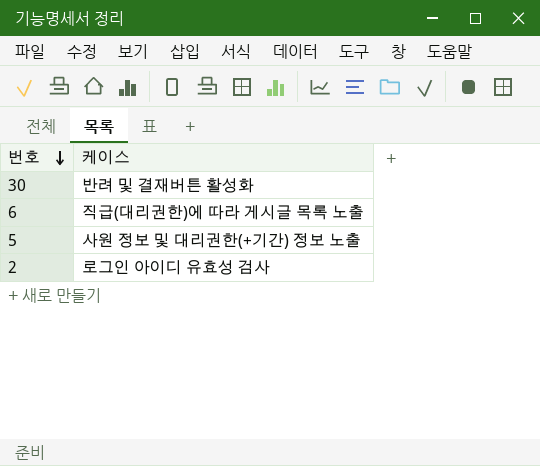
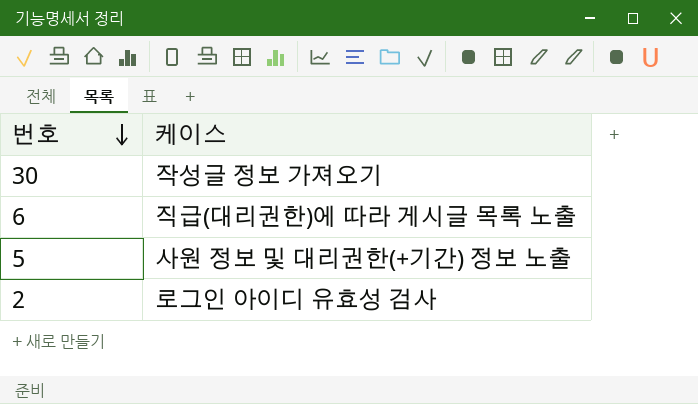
30 | 케이스: 반려 및 결재버튼 활성화 -> 작성글 정보 가져오기

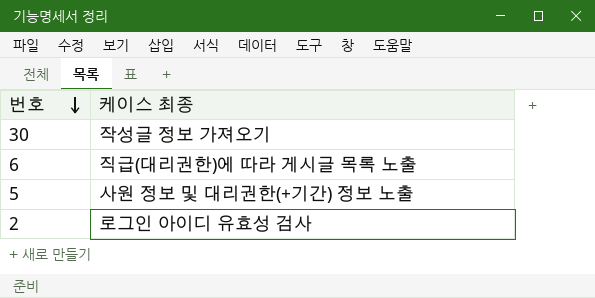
column name: 케이스 -> 케이스 최종

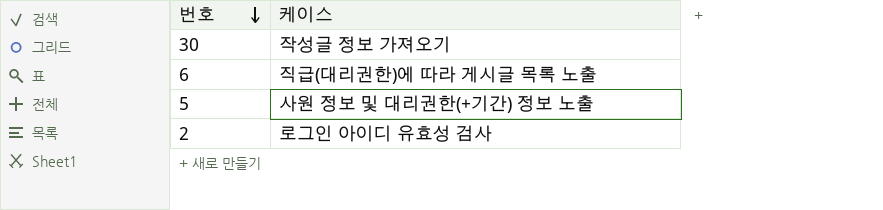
column name: 케이스 최종 -> 케이스

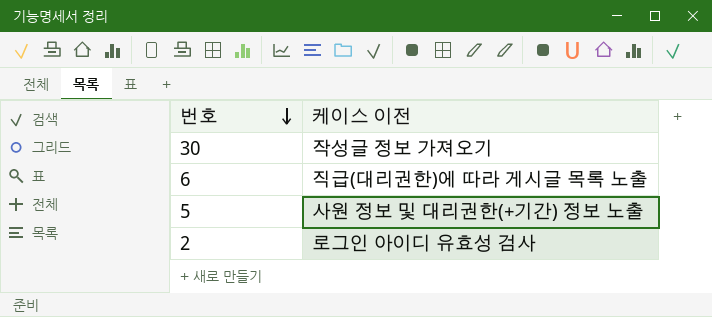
column name: 케이스 -> 케이스 이전

